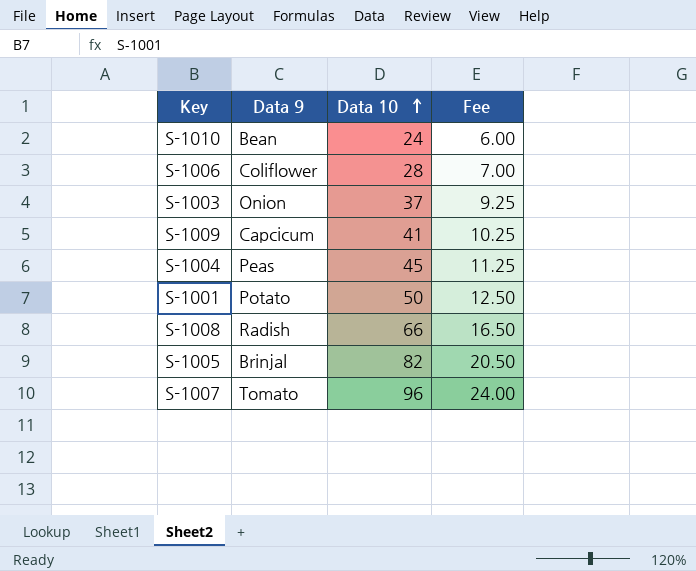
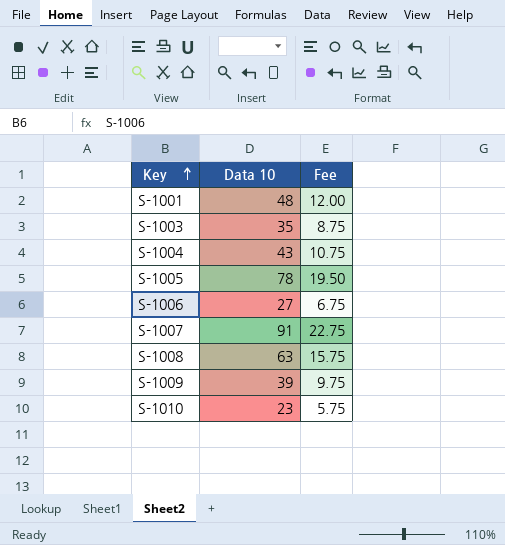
row order: Data 10 ascending -> Key ascending
column Data 9 | position: 2 -> none
S-1001 | Data 10: 50 -> 48
S-1001 | Fee: 12.50 -> 12.00
S-1003 | Data 10: 37 -> 35
S-1003 | Fee: 9.25 -> 8.75
S-1004 | Data 10: 45 -> 43
S-1004 | Fee: 11.25 -> 10.75
S-1005 | Data 10: 82 -> 78
S-1005 | Fee: 20.50 -> 19.50
S-1006 | Data 10: 28 -> 27
S-1006 | Fee: 7.00 -> 6.75
S-1007 | Data 10: 96 -> 91
S-1007 | Fee: 24.00 -> 22.75
S-1008 | Data 10: 66 -> 63
S-1008 | Fee: 16.50 -> 15.75
S-1009 | Data 10: 41 -> 39
S-1009 | Fee: 10.25 -> 9.75
S-1010 | Data 10: 24 -> 23
S-1010 | Fee: 6.00 -> 5.75

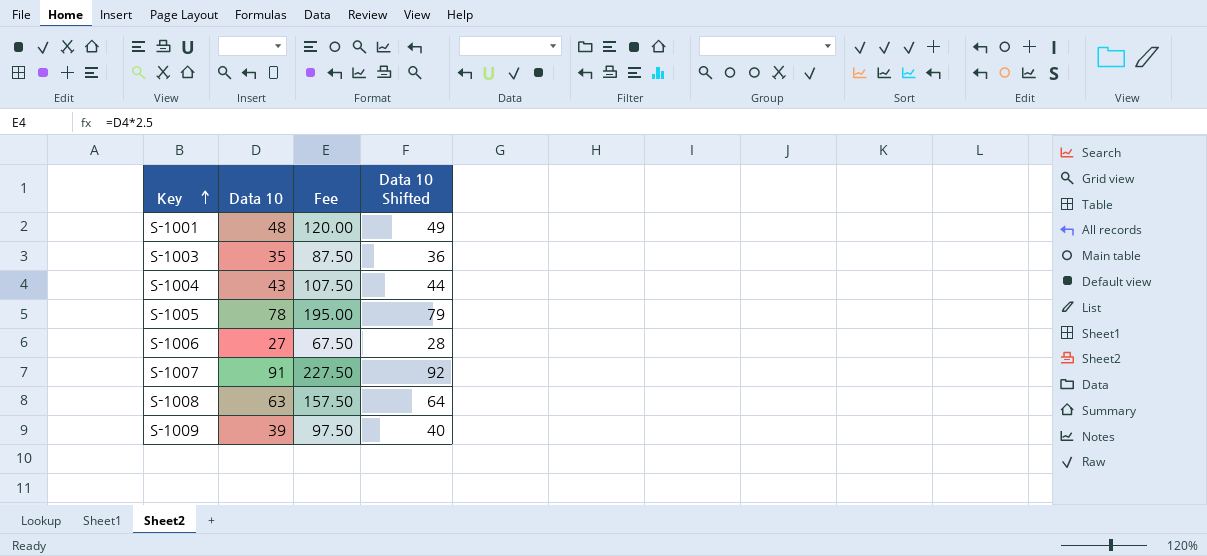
column Fee | formula: [Data 10] * 0.25 -> [Data 10] * 2.5
column Data 10 Shifted | formula: none -> [Data 10] + 1
row S-1010: 23 | 5.75 -> none

